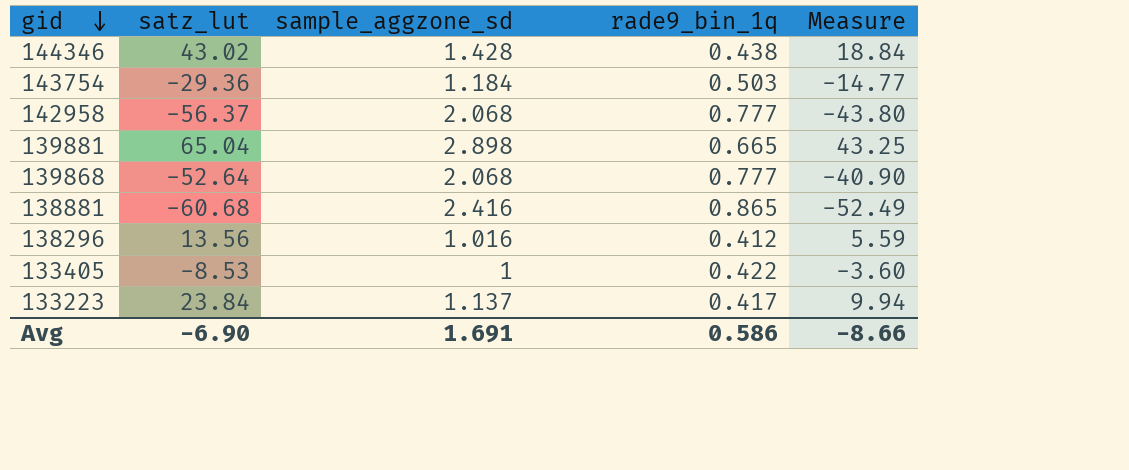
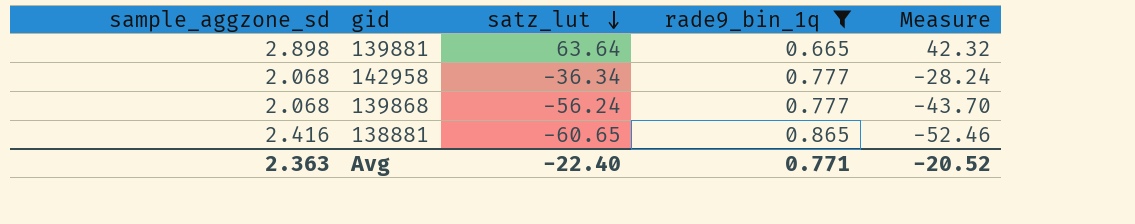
filter: none -> rade9_bin_1q >= 0.665
row order: gid descending -> satz_lut descending
column sample_aggzone_sd | position: 3 -> 1
139881 | satz_lut: 65.04 -> 63.64
139881 | Measure: 43.25 -> 42.32
142958 | satz_lut: -56.37 -> -36.34
142958 | Measure: -43.80 -> -28.24
139868 | satz_lut: -52.64 -> -56.24
139868 | Measure: -40.90 -> -43.70
138881 | satz_lut: -60.68 -> -60.65
138881 | Measure: -52.49 -> -52.46
Avg | sample_aggzone_sd: 1.691 -> 2.363
Avg | satz_lut: -6.90 -> -22.40
Avg | rade9_bin_1q: 0.586 -> 0.771
Avg | Measure: -8.66 -> -20.52

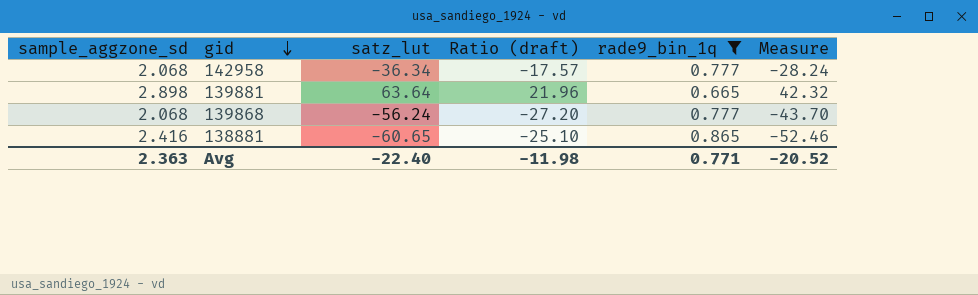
row order: satz_lut descending -> gid descending
column Ratio (draft) | formula: none -> [satz_lut] / [sample_aggzone_sd]

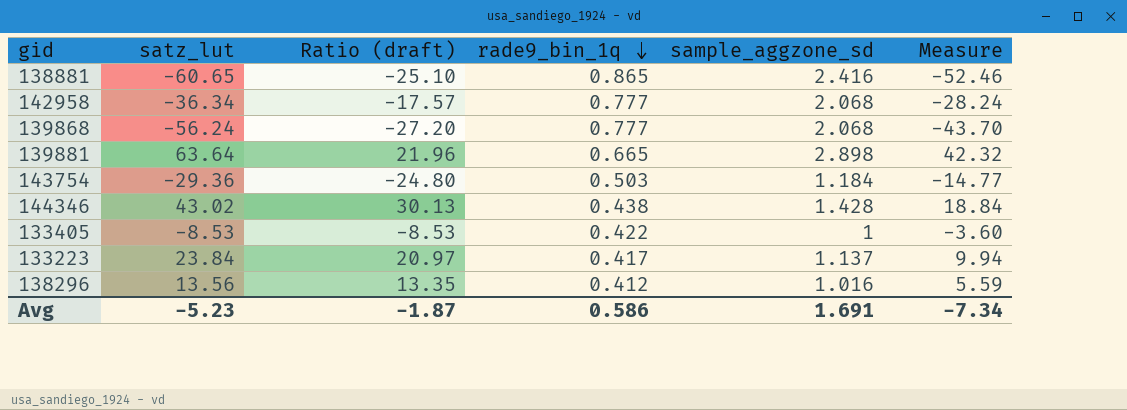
filter: rade9_bin_1q >= 0.665 -> none
row order: gid descending -> rade9_bin_1q descending
column sample_aggzone_sd | position: 1 -> 5
Avg | satz_lut: -22.40 -> -5.23
Avg | Ratio (draft): -11.98 -> -1.87
Avg | rade9_bin_1q: 0.771 -> 0.586
Avg | sample_aggzone_sd: 2.363 -> 1.691
Avg | Measure: -20.52 -> -7.34

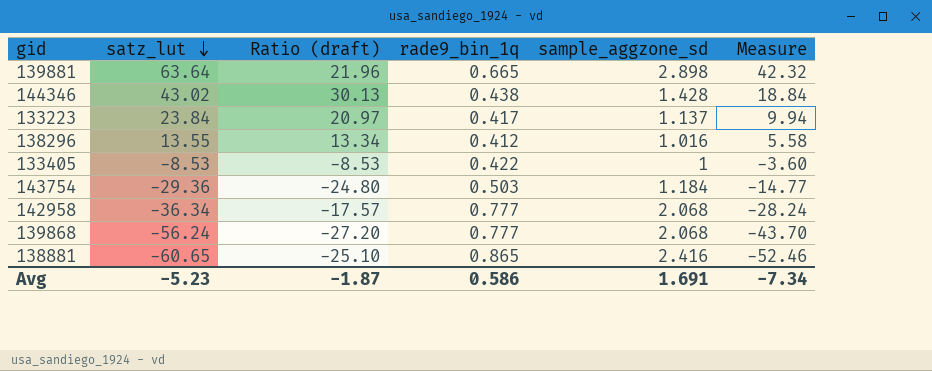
row order: rade9_bin_1q descending -> satz_lut descending
138296 | satz_lut: 13.56 -> 13.55
138296 | Ratio (draft): 13.35 -> 13.34
138296 | Measure: 5.59 -> 5.58

